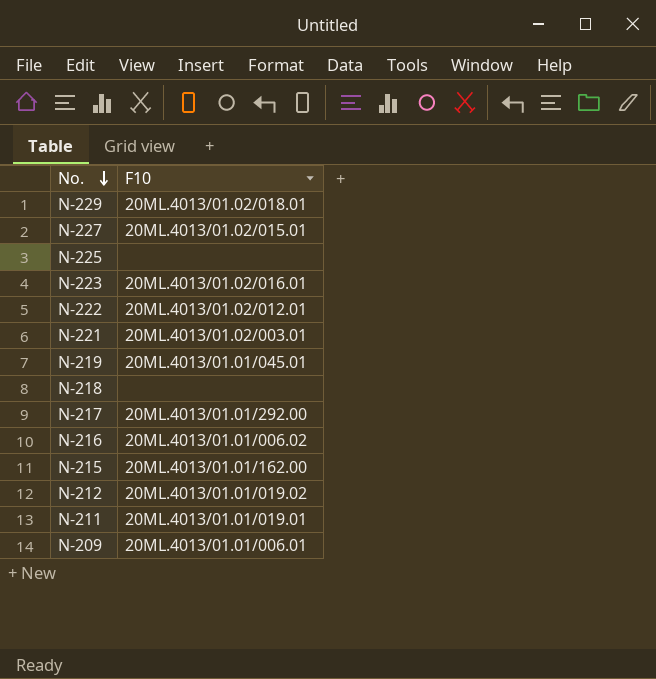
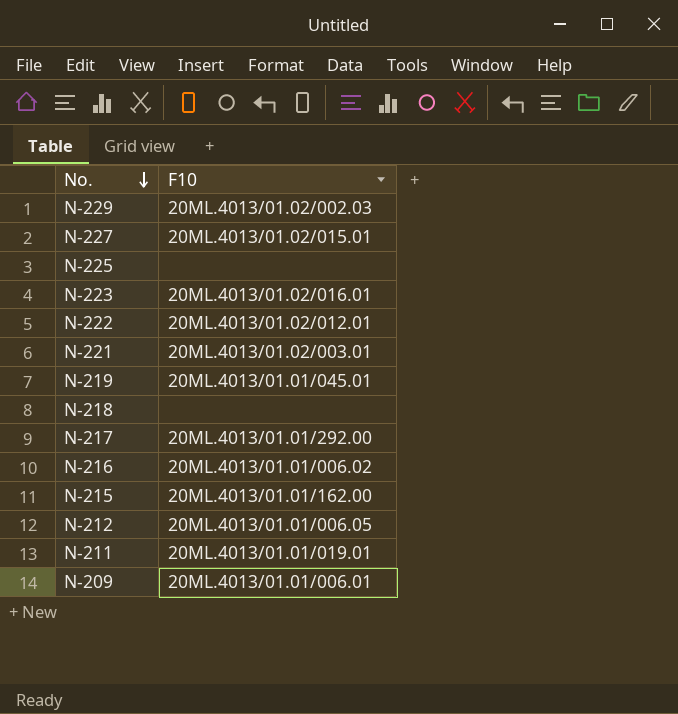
N-229 | F10: 20ML.4013/01.02/018.01 -> 20ML.4013/01.02/002.03
N-212 | F10: 20ML.4013/01.01/019.02 -> 20ML.4013/01.01/006.05

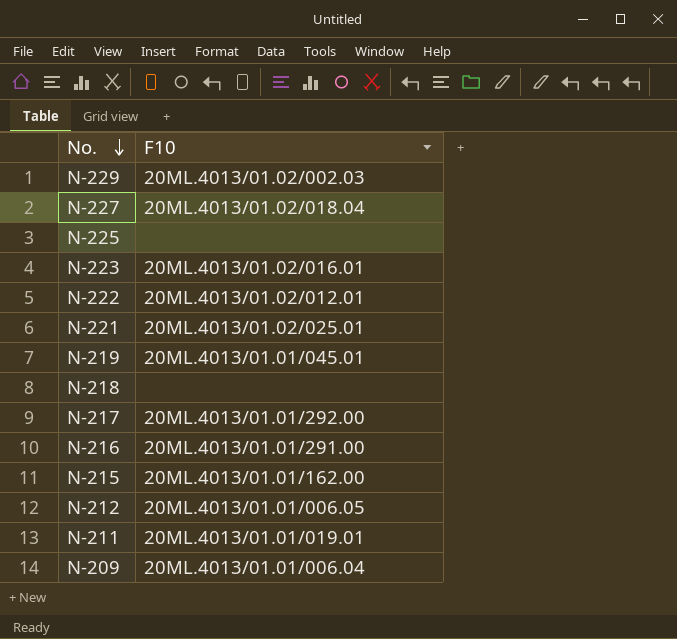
N-227 | F10: 20ML.4013/01.02/015.01 -> 20ML.4013/01.02/018.04
N-221 | F10: 20ML.4013/01.02/003.01 -> 20ML.4013/01.02/025.01
N-216 | F10: 20ML.4013/01.01/006.02 -> 20ML.4013/01.01/291.00
N-209 | F10: 20ML.4013/01.01/006.01 -> 20ML.4013/01.01/006.04

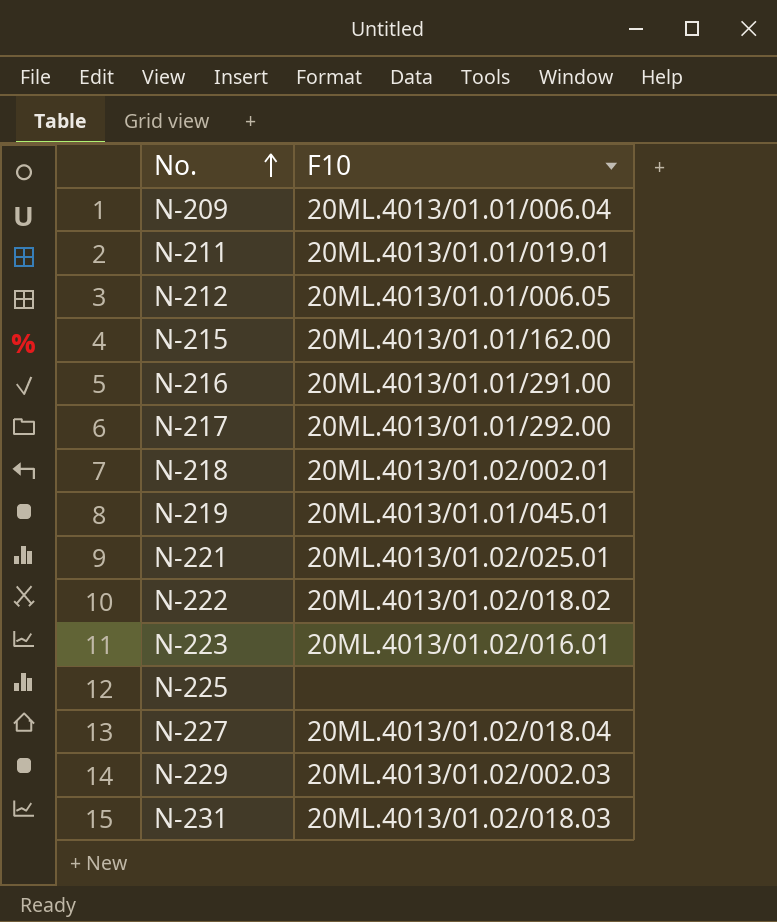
row order: No. descending -> No. ascending
N-218 | F10: none -> 20ML.4013/01.02/002.01
N-222 | F10: 20ML.4013/01.02/012.01 -> 20ML.4013/01.02/018.02
row N-231: none -> 20ML.4013/01.02/018.03

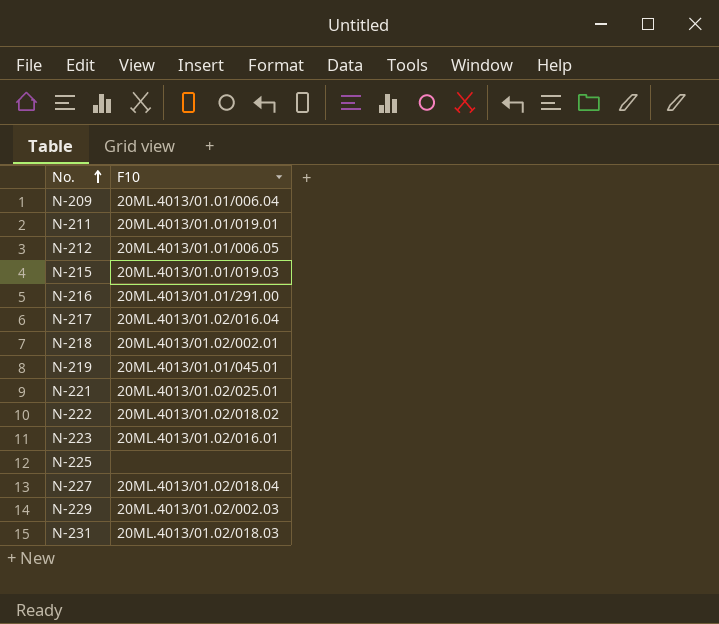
N-215 | F10: 20ML.4013/01.01/162.00 -> 20ML.4013/01.01/019.03
N-217 | F10: 20ML.4013/01.01/292.00 -> 20ML.4013/01.02/016.04

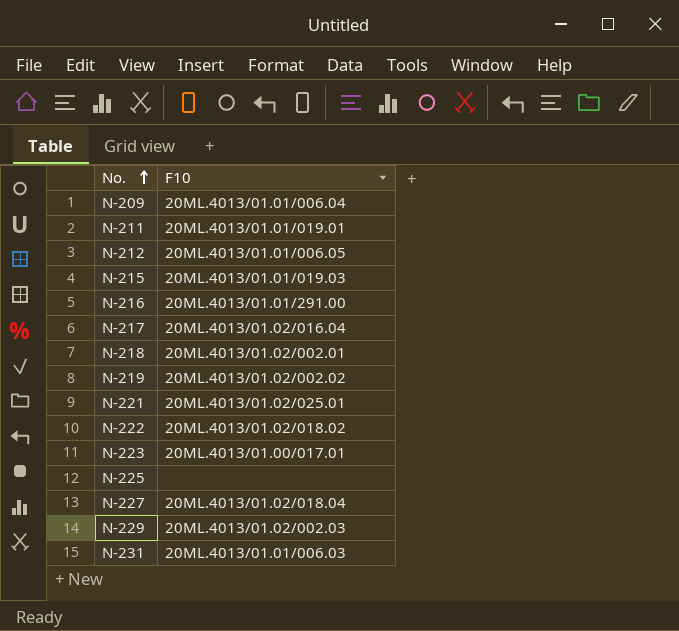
N-219 | F10: 20ML.4013/01.01/045.01 -> 20ML.4013/01.02/002.02
N-223 | F10: 20ML.4013/01.02/016.01 -> 20ML.4013/01.00/017.01
N-231 | F10: 20ML.4013/01.02/018.03 -> 20ML.4013/01.01/006.03

